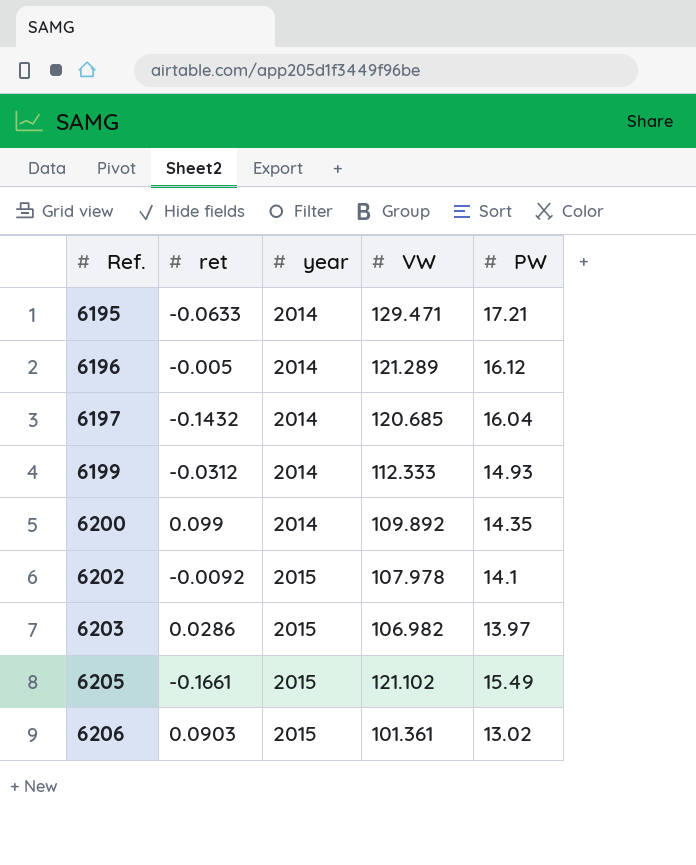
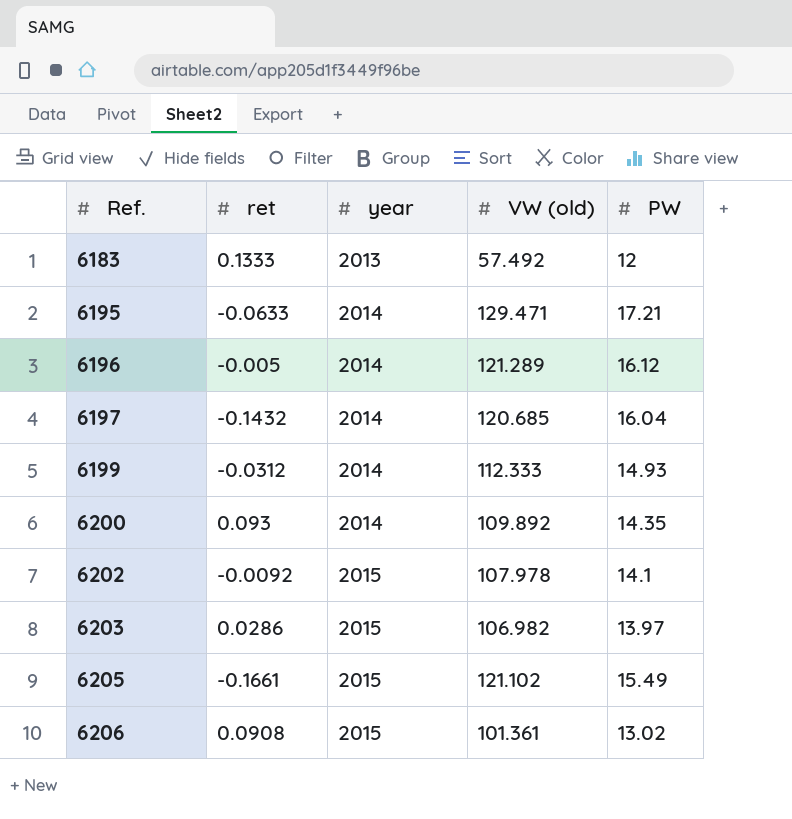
column name: VW -> VW (old)
row 6183: none -> 0.1333 | 2013 | 57.492 | 12
6200 | ret: 0.099 -> 0.093
6206 | ret: 0.0903 -> 0.0908

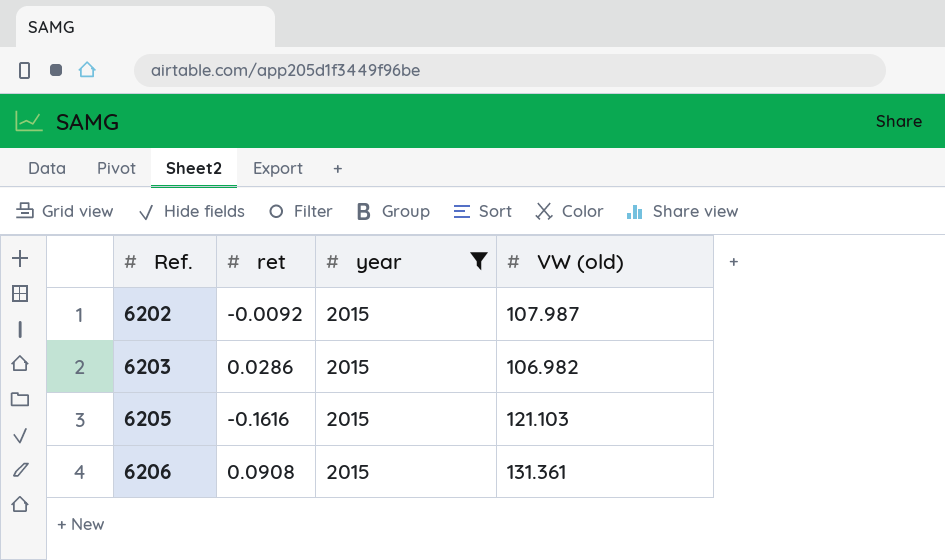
filter: none -> year = 2015
column PW | position: 5 -> none
6202 | VW (old): 107.978 -> 107.987
6205 | ret: -0.1661 -> -0.1616
6205 | VW (old): 121.102 -> 121.103
6206 | VW (old): 101.361 -> 131.361

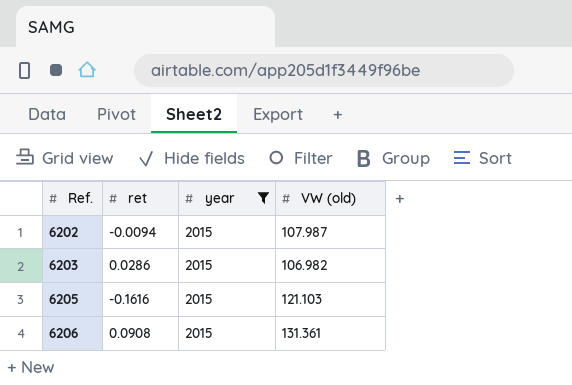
6202 | ret: -0.0092 -> -0.0094

